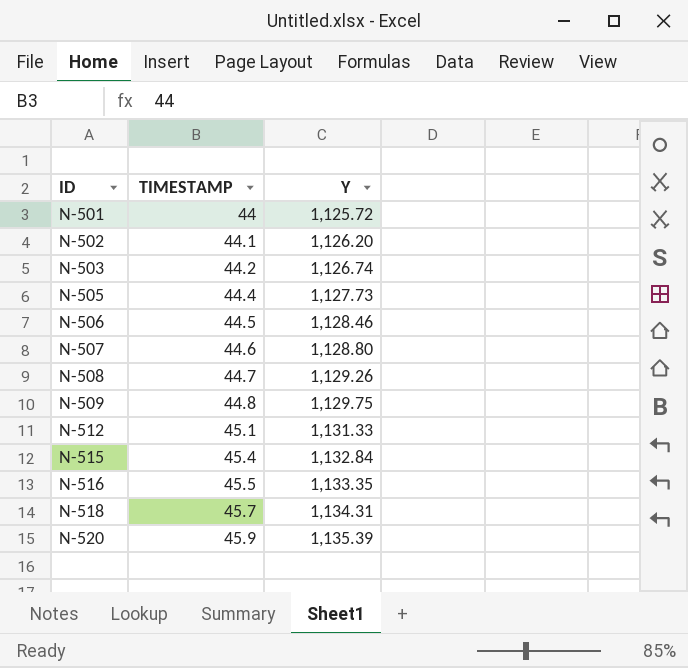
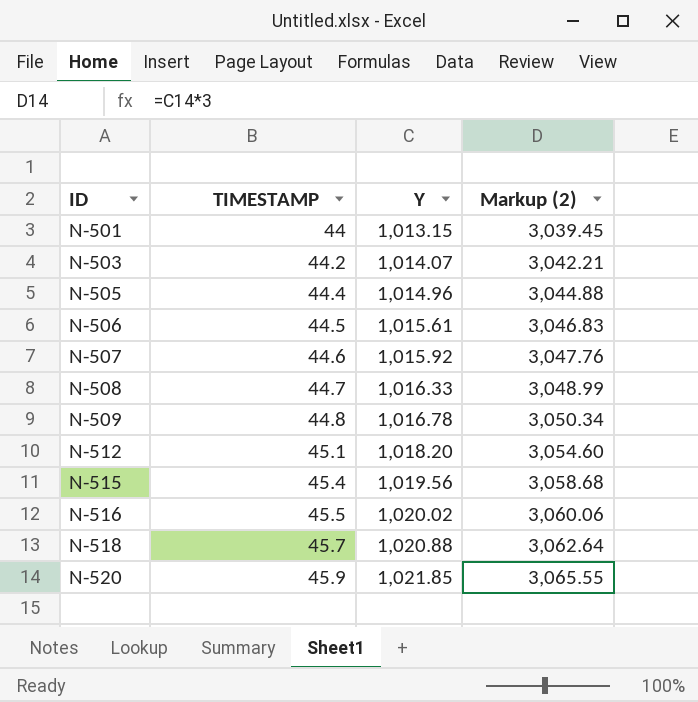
column Markup (2) | formula: none -> [Y] * 3
row N-502: 44.1 | 1,126.20 -> none
N-501 | Y: 1,125.72 -> 1,013.15
N-503 | Y: 1,126.74 -> 1,014.07
N-505 | Y: 1,127.73 -> 1,014.96
N-506 | Y: 1,128.46 -> 1,015.61
N-507 | Y: 1,128.80 -> 1,015.92
N-508 | Y: 1,129.26 -> 1,016.33
N-509 | Y: 1,129.75 -> 1,016.78
N-512 | Y: 1,131.33 -> 1,018.20
N-515 | Y: 1,132.84 -> 1,019.56
N-516 | Y: 1,133.35 -> 1,020.02
N-518 | Y: 1,134.31 -> 1,020.88
N-520 | Y: 1,135.39 -> 1,021.85

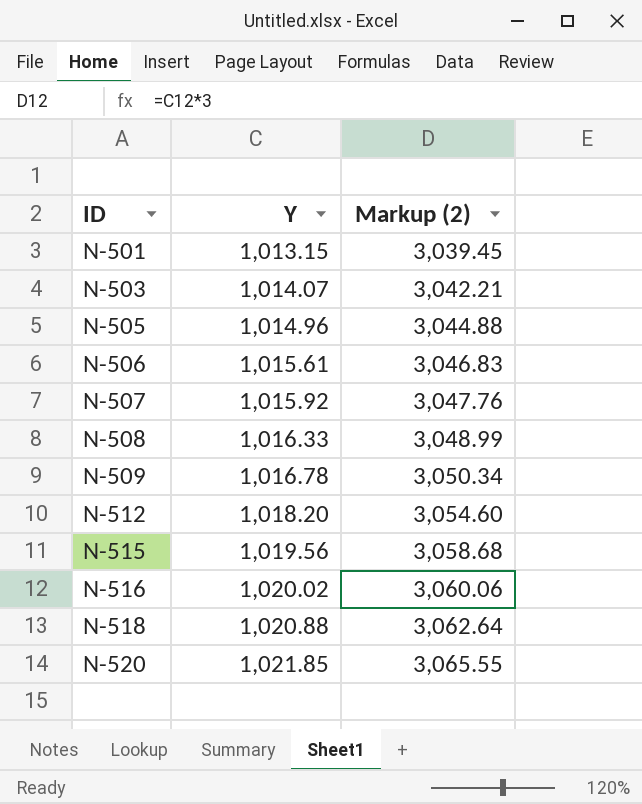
column TIMESTAMP | position: 2 -> none

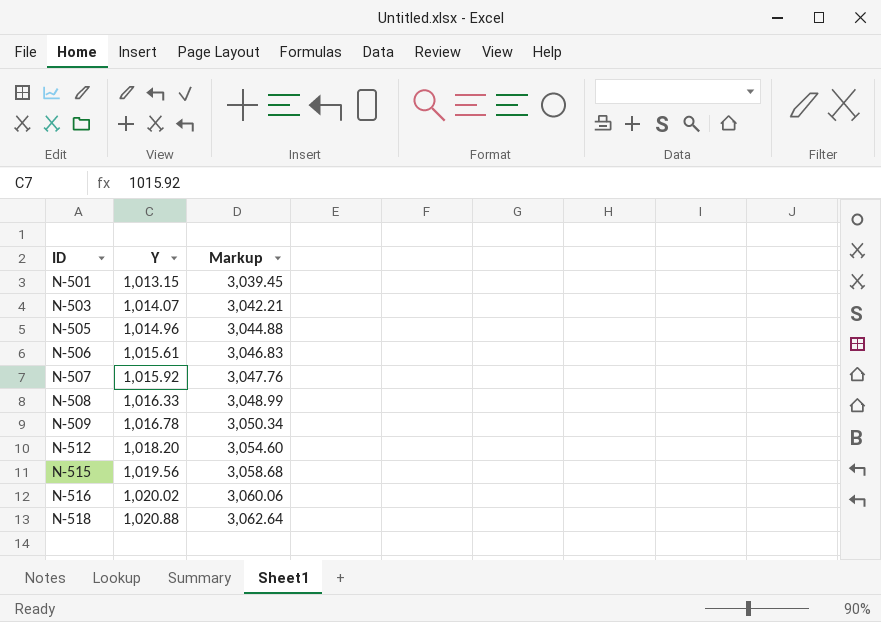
column name: Markup (2) -> Markup
row N-520: 1,021.85 | 3,065.55 -> none

